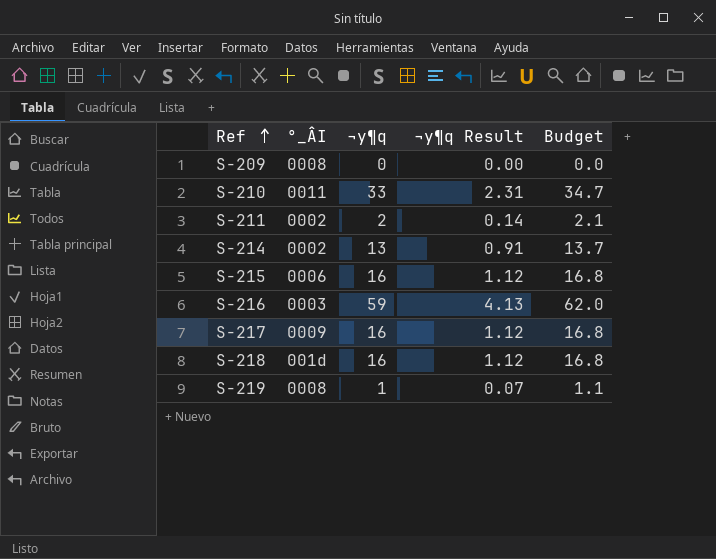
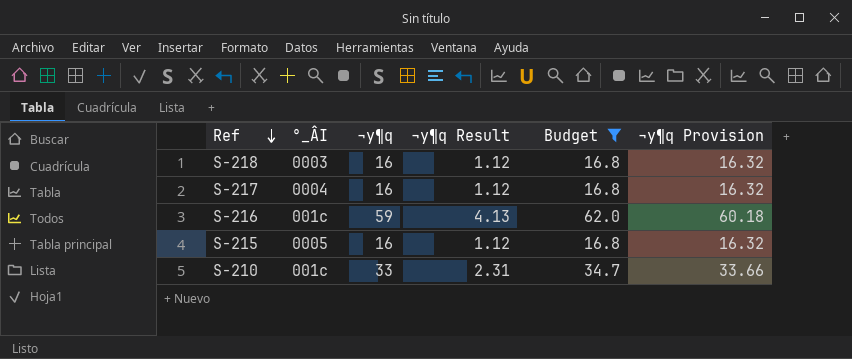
filter: none -> Budget >= 16.8
row order: Ref ascending -> Ref descending
column ¬y¶q Provision | formula: none -> [¬y¶q] * 1.02
S-218 | °_ÂI: 001d -> 0003
S-217 | °_ÂI: 0009 -> 0004
S-216 | °_ÂI: 0003 -> 001c
S-215 | °_ÂI: 0006 -> 0005
S-210 | °_ÂI: 0011 -> 001c

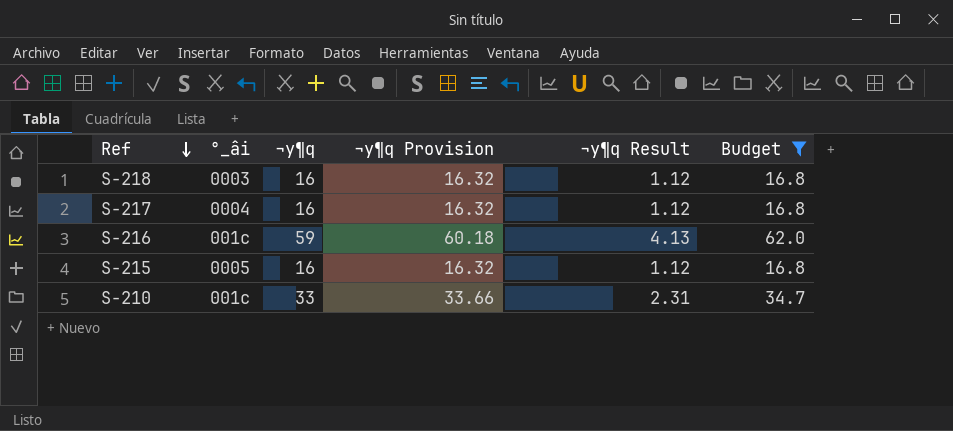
column name: °_ÂI -> °_âi
column ¬y¶q Provision | position: 6 -> 4

